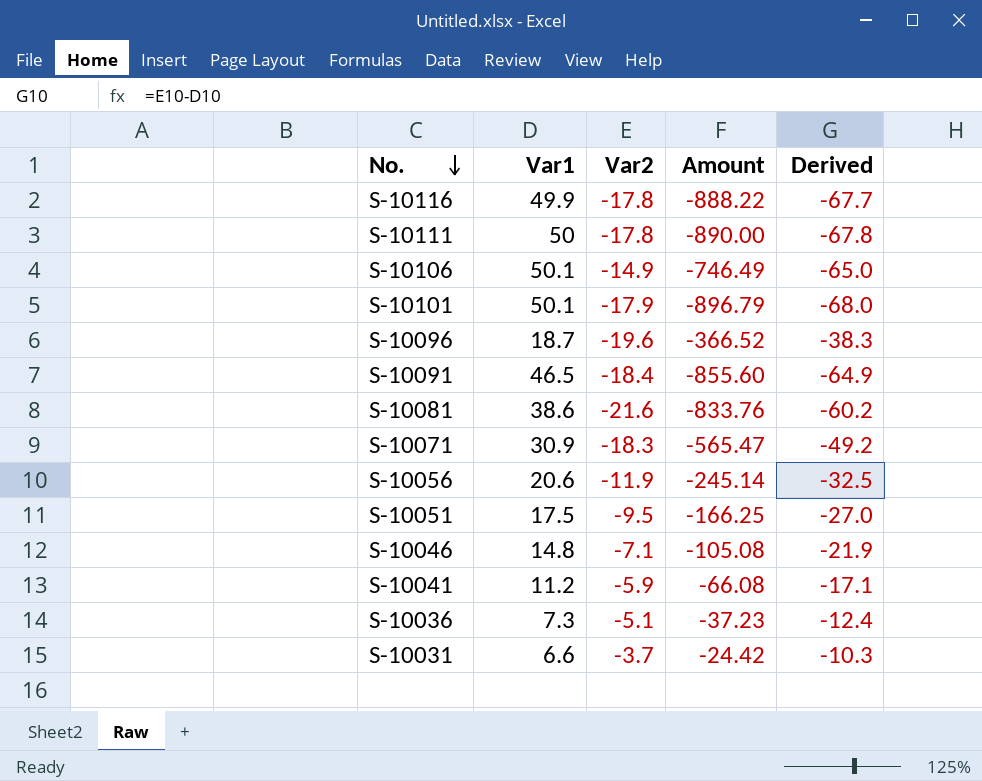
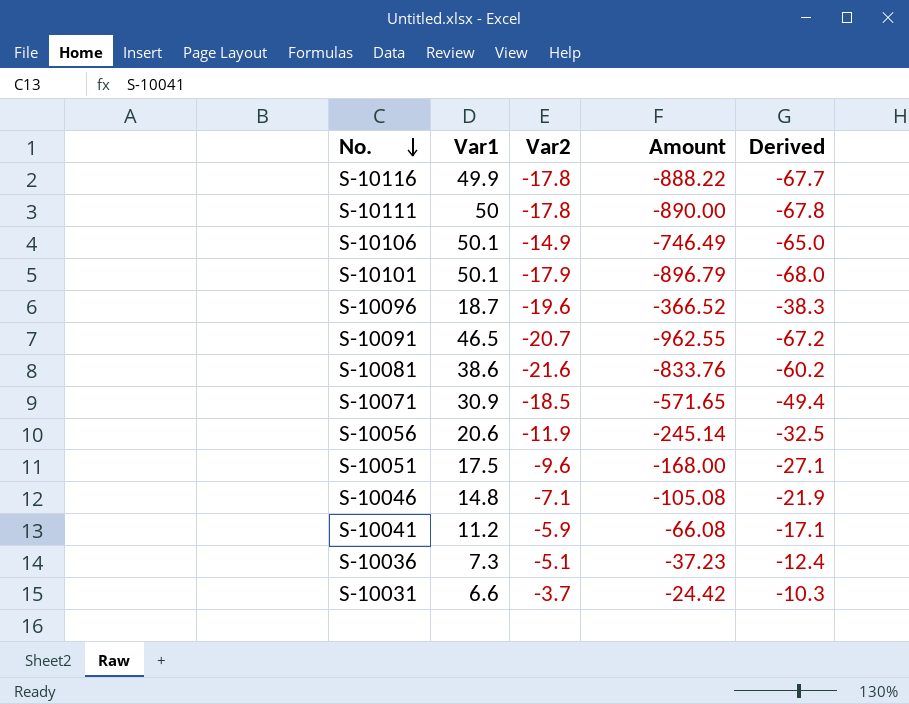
S-10091 | Var2: -18.4 -> -20.7
S-10091 | Amount: -855.60 -> -962.55
S-10091 | Derived: -64.9 -> -67.2
S-10071 | Var2: -18.3 -> -18.5
S-10071 | Amount: -565.47 -> -571.65
S-10071 | Derived: -49.2 -> -49.4
S-10051 | Var2: -9.5 -> -9.6
S-10051 | Amount: -166.25 -> -168.00
S-10051 | Derived: -27.0 -> -27.1

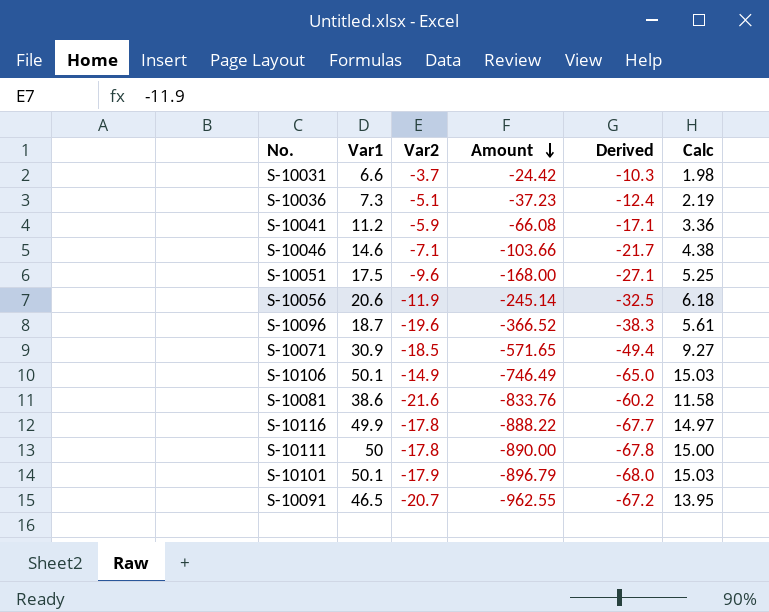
row order: No. descending -> Amount descending
column Calc | formula: none -> [Var1] * 0.3
S-10046 | Var1: 14.8 -> 14.6
S-10046 | Amount: -105.08 -> -103.66
S-10046 | Derived: -21.9 -> -21.7

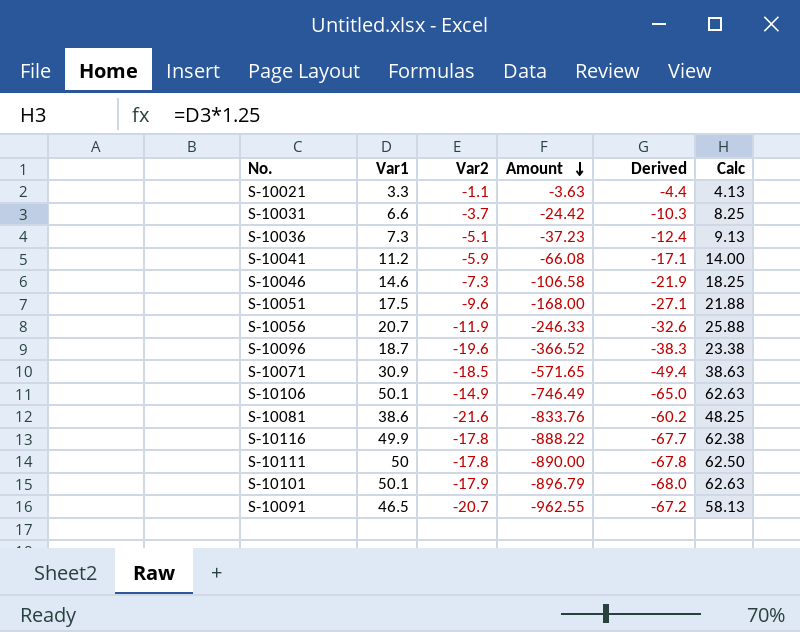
column Calc | formula: [Var1] * 0.3 -> [Var1] * 1.25
row S-10021: none -> 3.3 | -1.1 | -3.63 | -4.4 | 4.13
S-10046 | Var2: -7.1 -> -7.3
S-10046 | Amount: -103.66 -> -106.58
S-10046 | Derived: -21.7 -> -21.9
S-10056 | Var1: 20.6 -> 20.7
S-10056 | Amount: -245.14 -> -246.33
S-10056 | Derived: -32.5 -> -32.6

